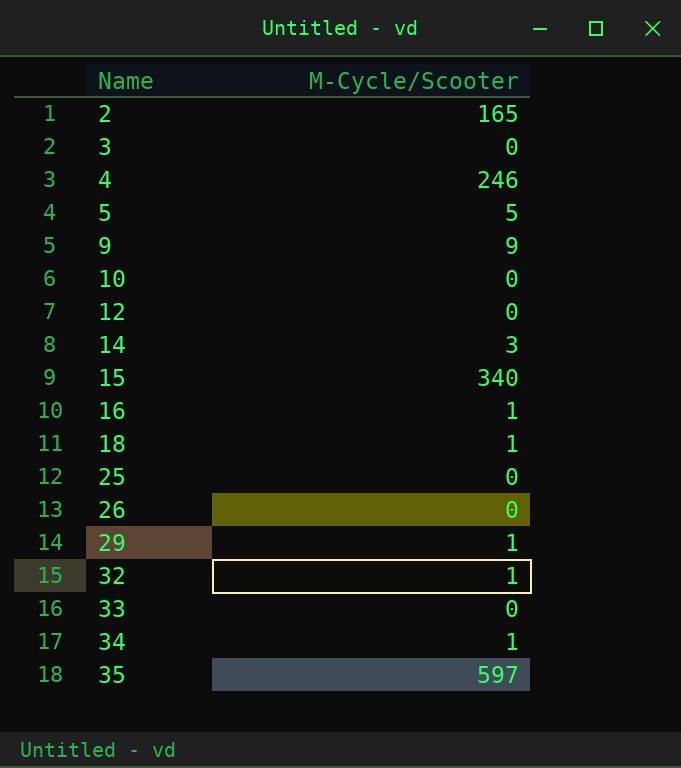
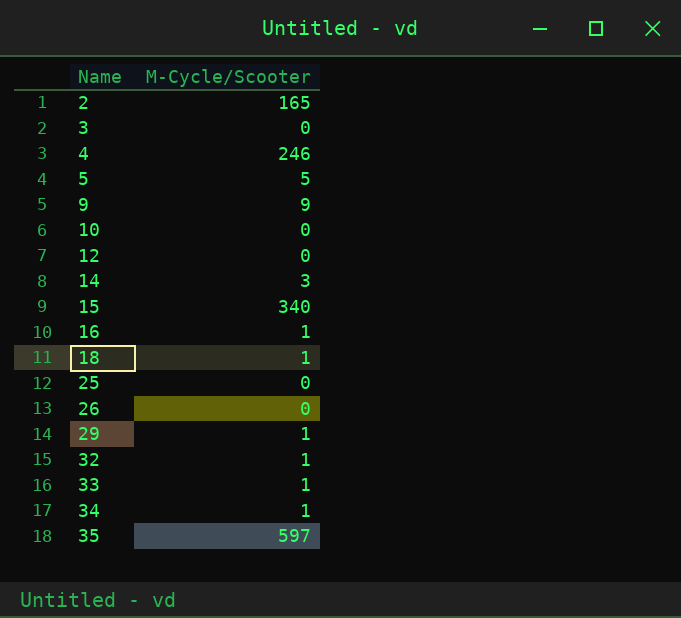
33 | M-Cycle/Scooter: 0 -> 1

